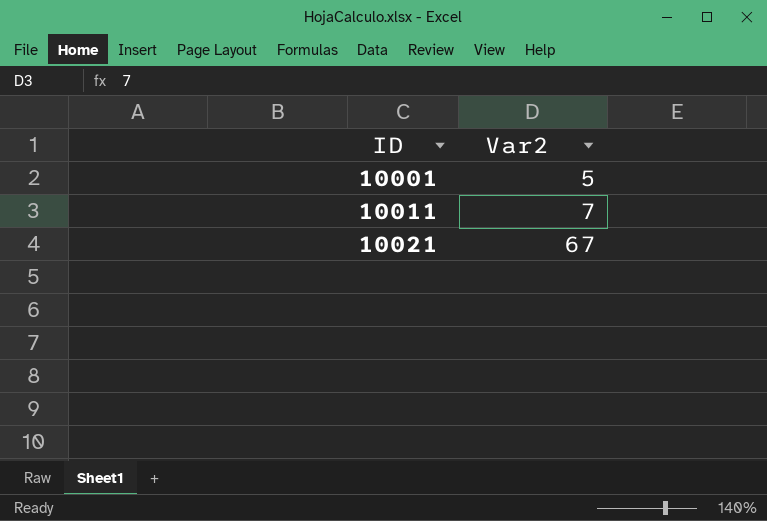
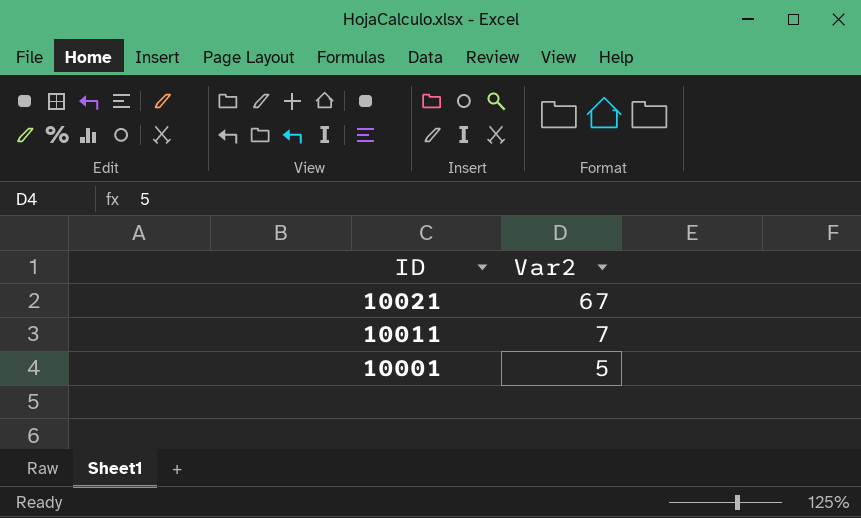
row order: ID ascending -> ID descending

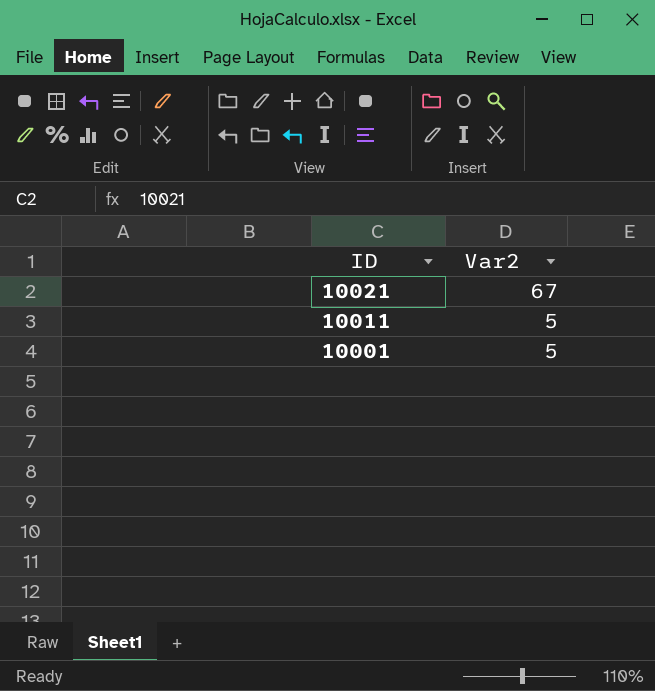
10011 | Var2: 7 -> 5

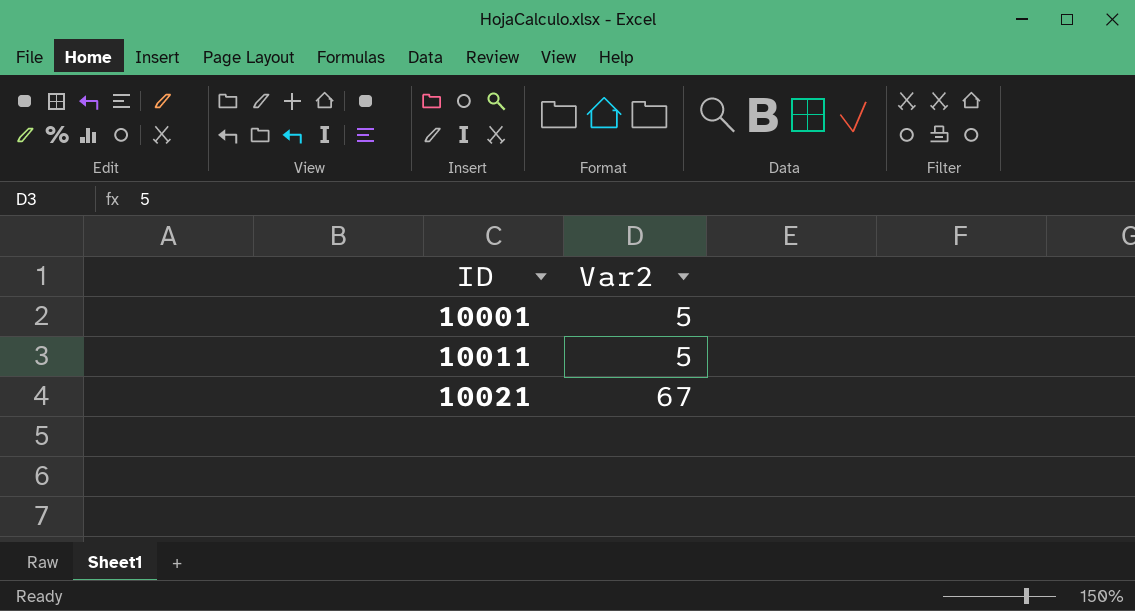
row order: ID descending -> ID ascending

